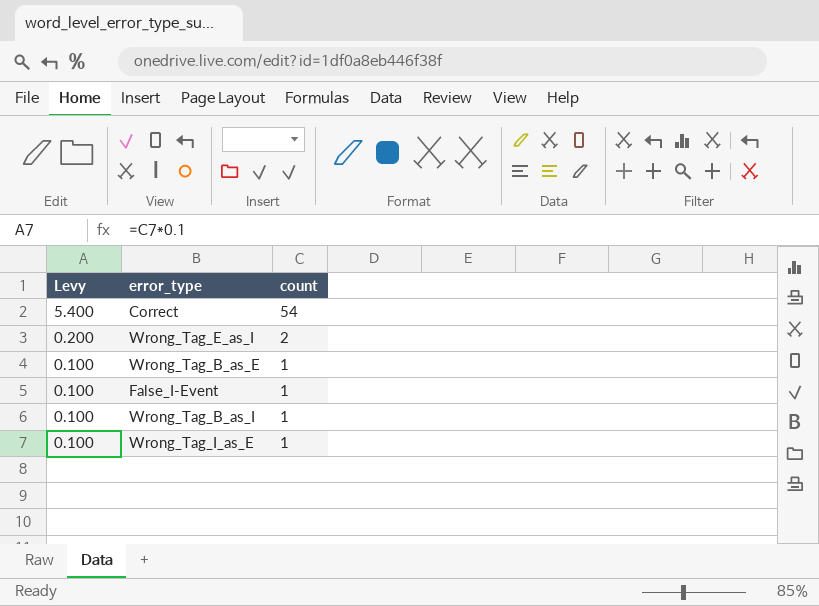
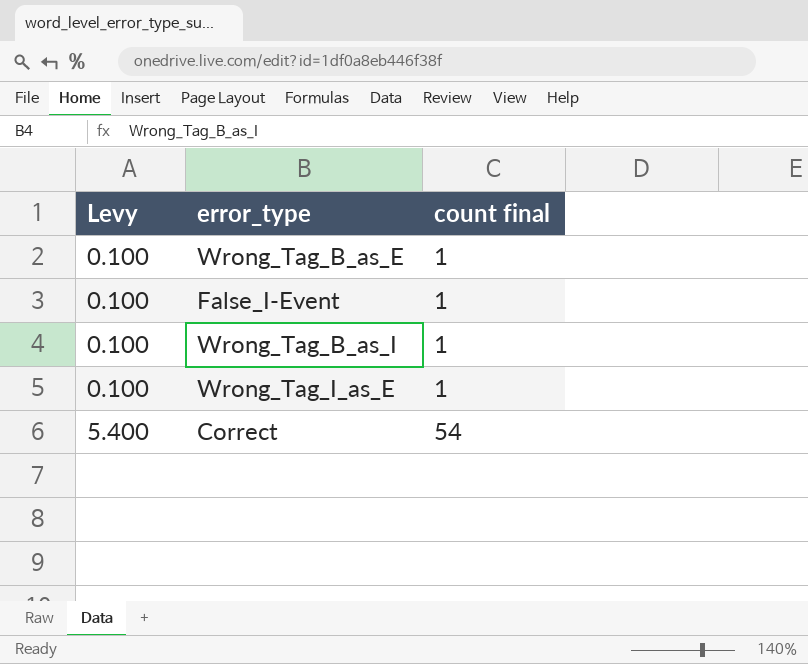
row order: Levy descending -> Levy ascending
column name: count -> count final
row Wrong_Tag_E_as_I: 0.200 | 2 -> none

